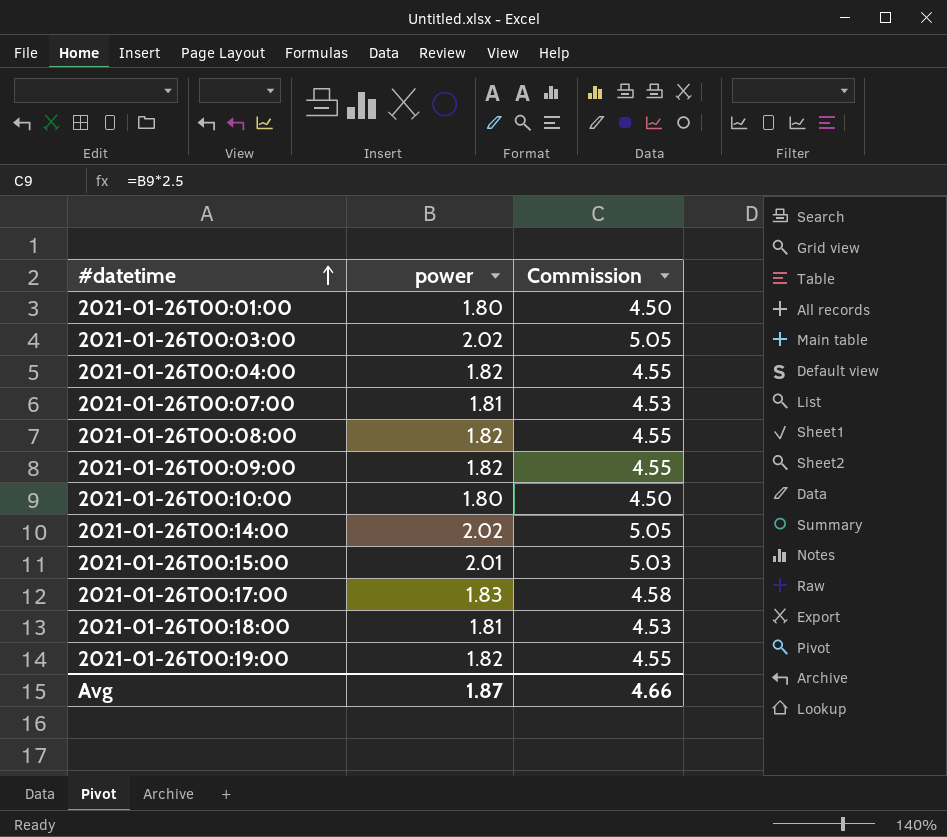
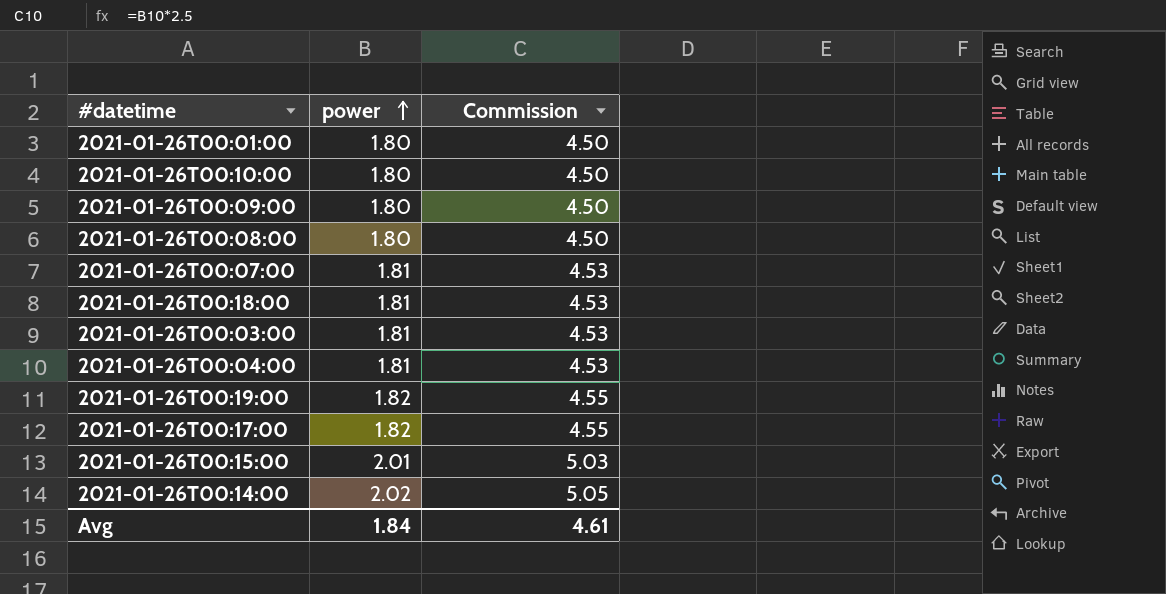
row order: #datetime ascending -> power ascending
2021-01-26T00:09:00 | power: 1.82 -> 1.80
2021-01-26T00:09:00 | Commission: 4.55 -> 4.50
2021-01-26T00:08:00 | power: 1.82 -> 1.80
2021-01-26T00:08:00 | Commission: 4.55 -> 4.50
2021-01-26T00:03:00 | power: 2.02 -> 1.81
2021-01-26T00:03:00 | Commission: 5.05 -> 4.53
2021-01-26T00:04:00 | power: 1.82 -> 1.81
2021-01-26T00:04:00 | Commission: 4.55 -> 4.53
2021-01-26T00:17:00 | power: 1.83 -> 1.82
2021-01-26T00:17:00 | Commission: 4.58 -> 4.55
Avg | power: 1.87 -> 1.84
Avg | Commission: 4.66 -> 4.61

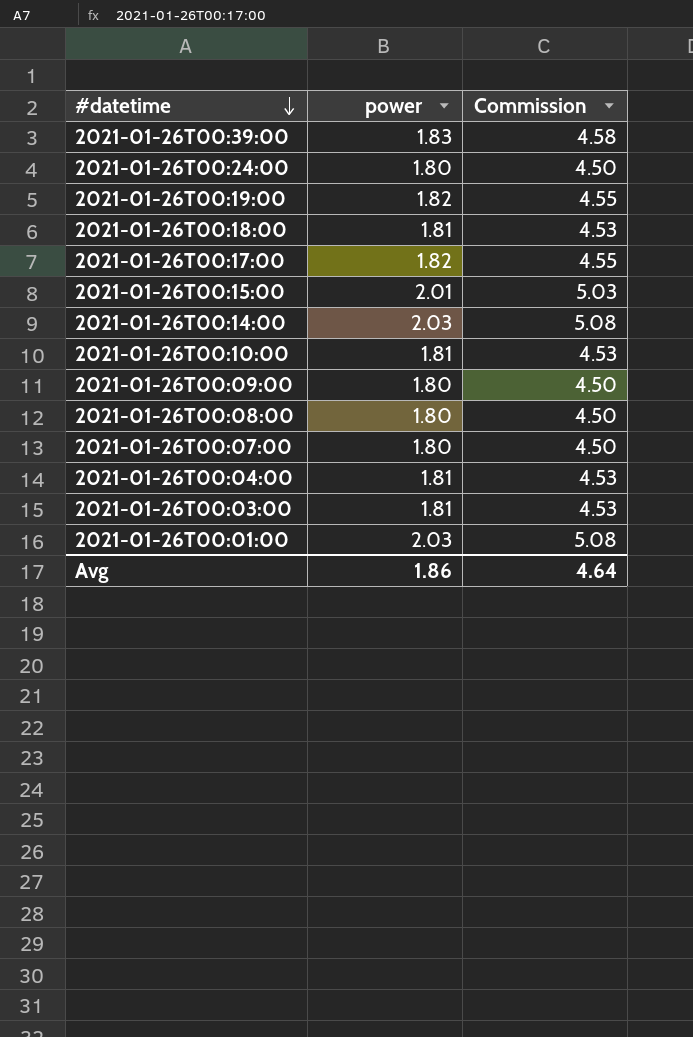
row order: power ascending -> #datetime descending
row 2021-01-26T00:39:00: none -> 1.83 | 4.58
row 2021-01-26T00:24:00: none -> 1.80 | 4.50
2021-01-26T00:14:00 | power: 2.02 -> 2.03
2021-01-26T00:14:00 | Commission: 5.05 -> 5.08
2021-01-26T00:10:00 | power: 1.80 -> 1.81
2021-01-26T00:10:00 | Commission: 4.50 -> 4.53
2021-01-26T00:07:00 | power: 1.81 -> 1.80
2021-01-26T00:07:00 | Commission: 4.53 -> 4.50
2021-01-26T00:01:00 | power: 1.80 -> 2.03
2021-01-26T00:01:00 | Commission: 4.50 -> 5.08
Avg | power: 1.84 -> 1.86
Avg | Commission: 4.61 -> 4.64

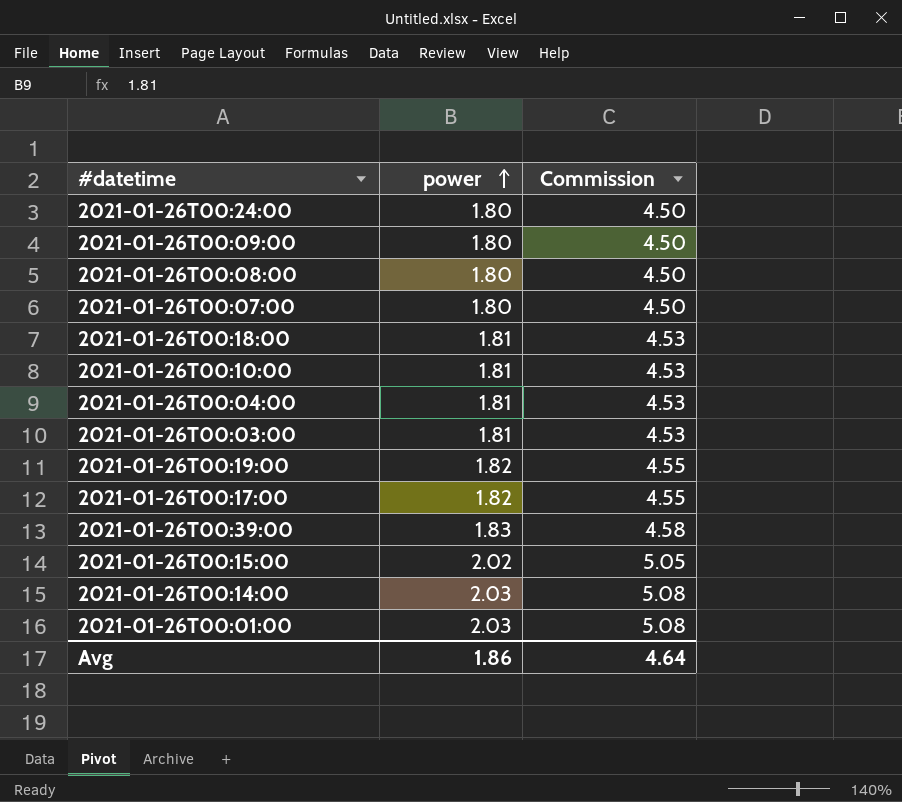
row order: #datetime descending -> power ascending
2021-01-26T00:15:00 | power: 2.01 -> 2.02
2021-01-26T00:15:00 | Commission: 5.03 -> 5.05

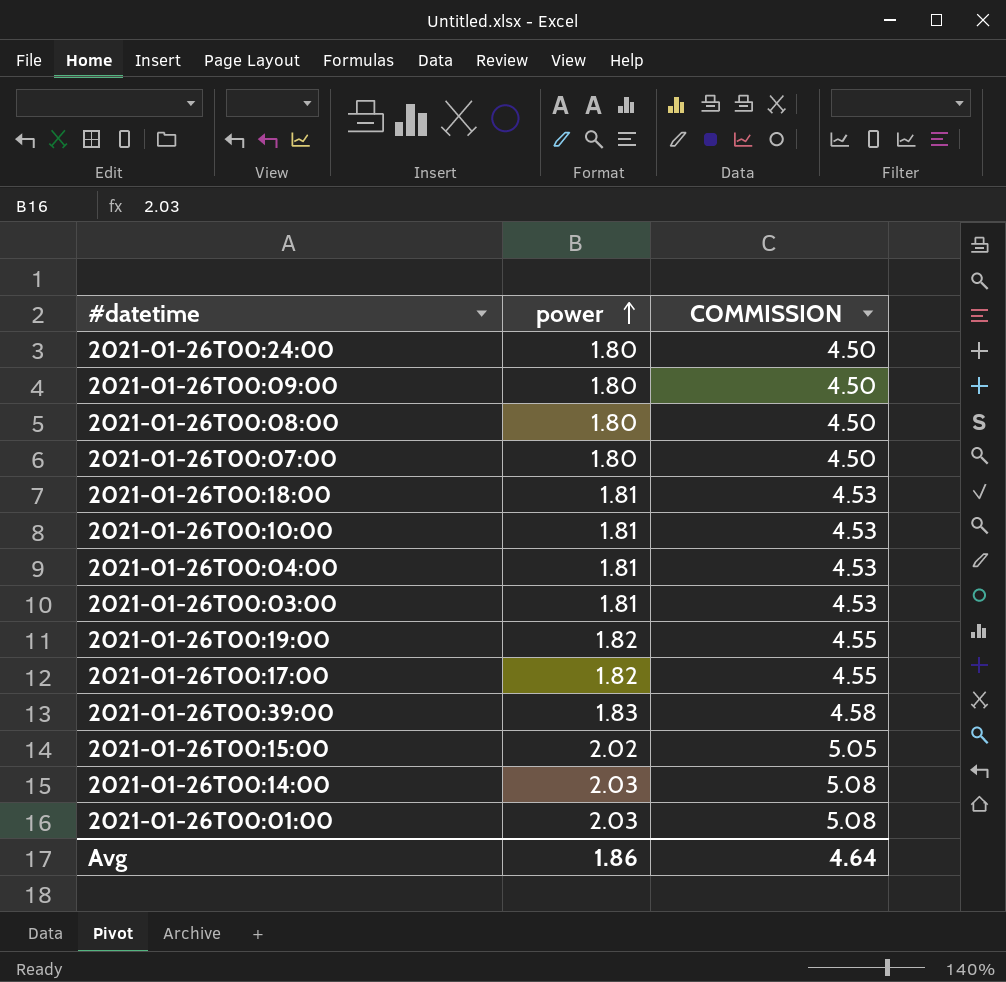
column name: Commission -> COMMISSION

